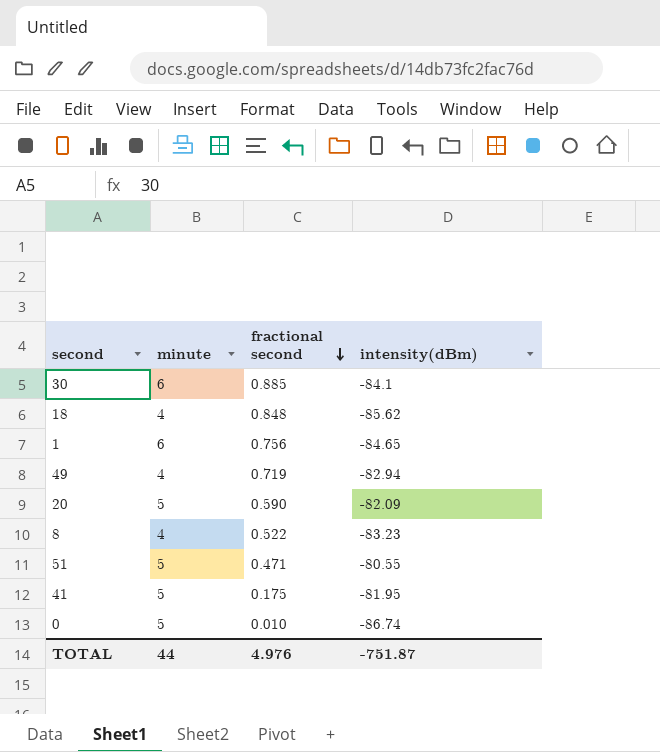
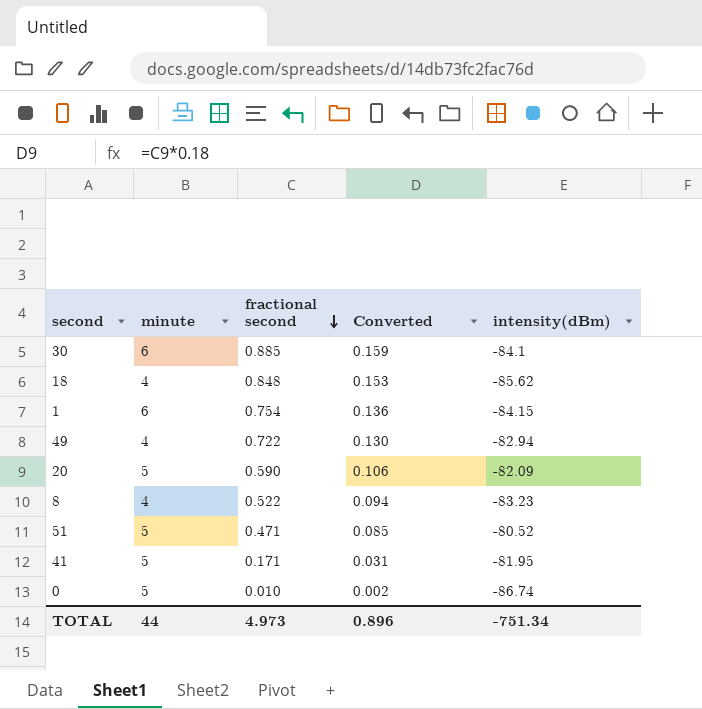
column Converted | formula: none -> [fractional second] * 0.18
1 | fractional second: 0.756 -> 0.754
1 | intensity(dBm): -84.65 -> -84.15
49 | fractional second: 0.719 -> 0.722
51 | intensity(dBm): -80.55 -> -80.52
41 | fractional second: 0.175 -> 0.171
TOTAL | fractional second: 4.976 -> 4.973
TOTAL | intensity(dBm): -751.87 -> -751.34

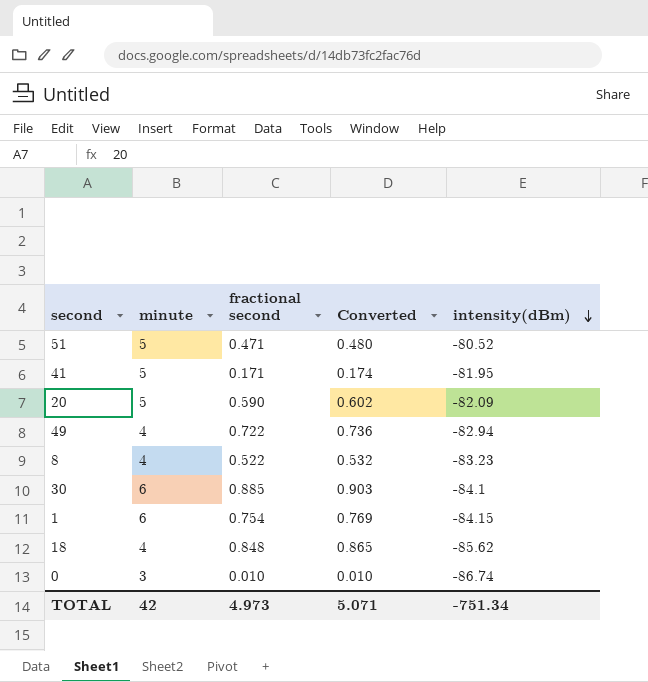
row order: fractional second descending -> intensity(dBm) descending
column Converted | formula: [fractional second] * 0.18 -> [fractional second] * 1.02
0 | minute: 5 -> 3
TOTAL | minute: 44 -> 42
TOTAL | Converted: 0.896 -> 5.071

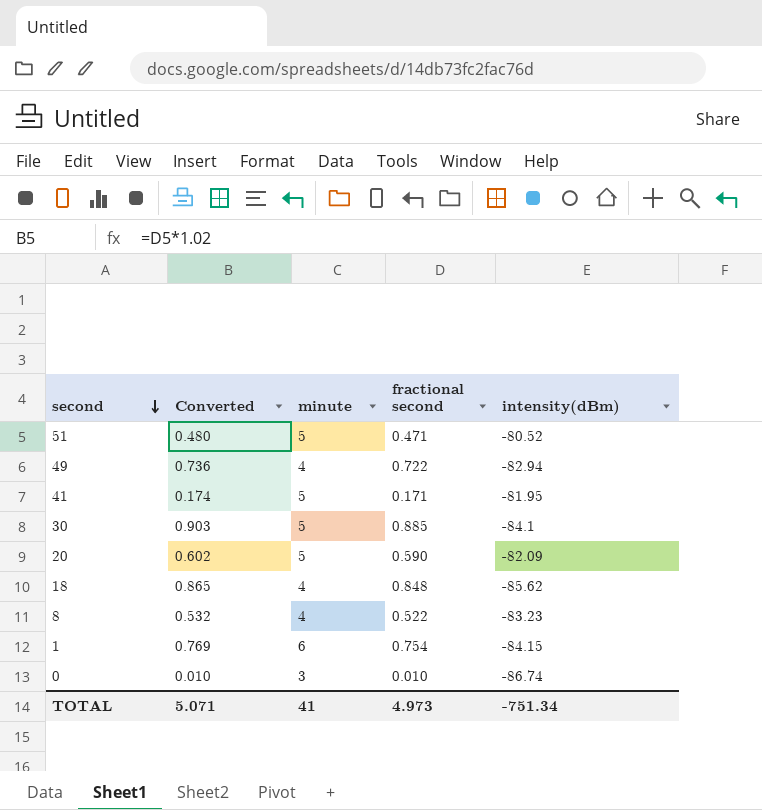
row order: intensity(dBm) descending -> second descending
column Converted | position: 4 -> 2
30 | minute: 6 -> 5
TOTAL | minute: 42 -> 41

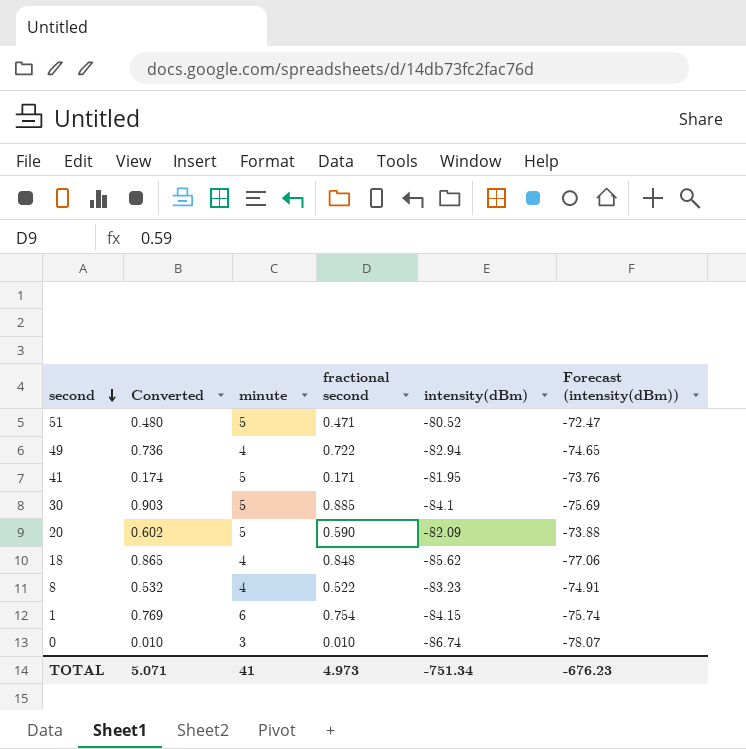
column Forecast (intensity(dBm)) | formula: none -> [intensity(dBm)] * 0.9

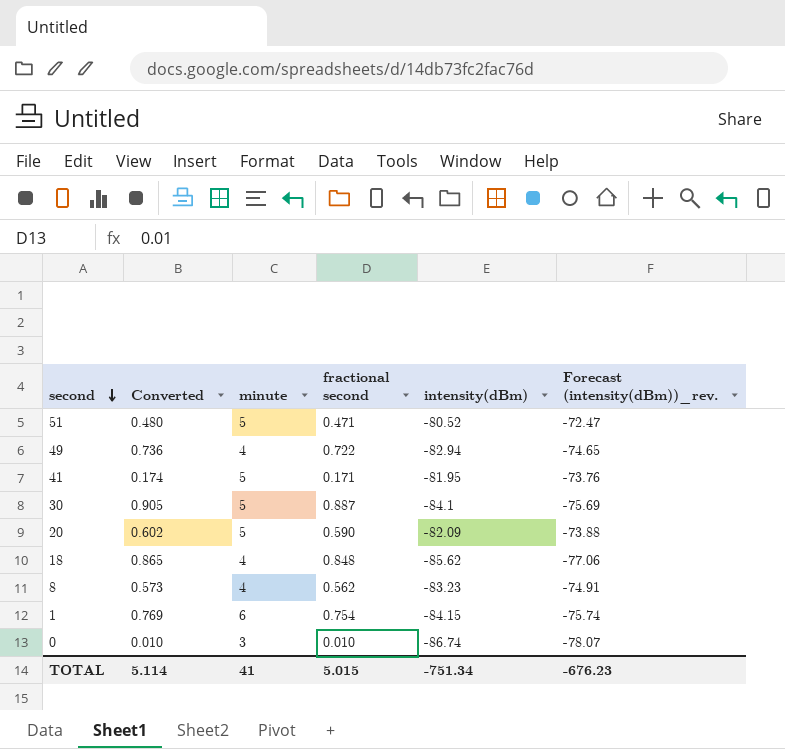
column name: Forecast (intensity(dBm)) -> Forecast (intensity(dBm))_rev.
30 | Converted: 0.903 -> 0.905
30 | fractional second: 0.885 -> 0.887
8 | Converted: 0.532 -> 0.573
8 | fractional second: 0.522 -> 0.562
TOTAL | Converted: 5.071 -> 5.114
TOTAL | fractional second: 4.973 -> 5.015

